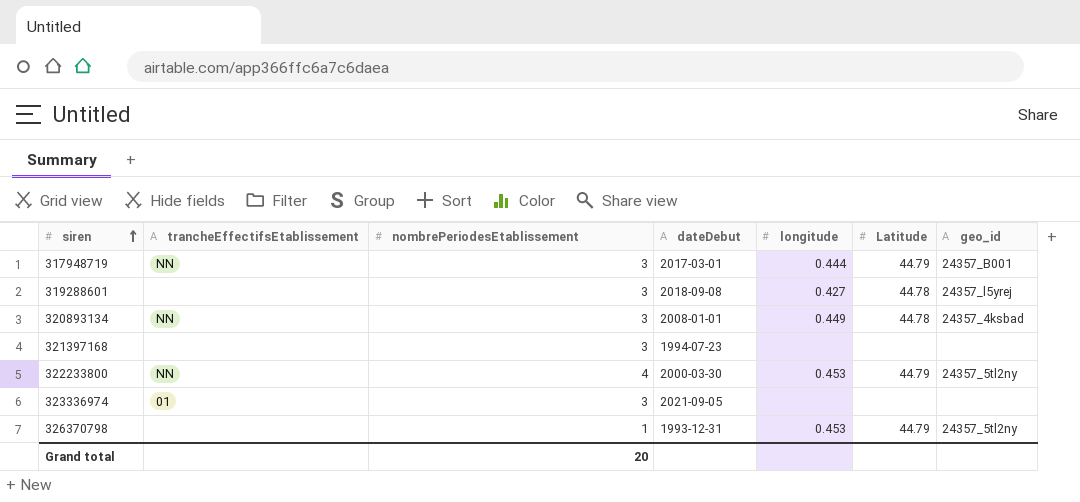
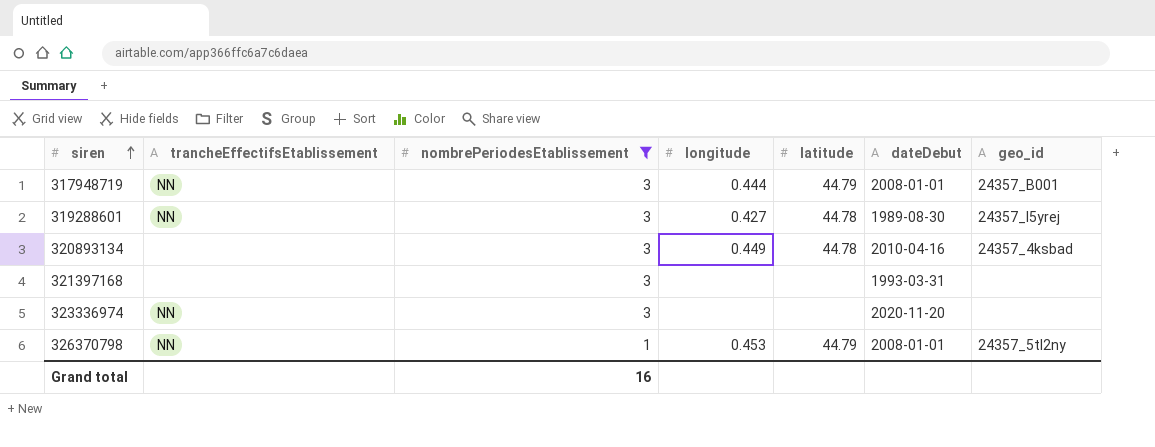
filter: none -> nombrePeriodesEtablissement != 4
column name: Latitude -> latitude
column dateDebut | position: 4 -> 6
317948719 | dateDebut: 2017-03-01 -> 2008-01-01
319288601 | trancheEffectifsEtablissement: none -> NN
319288601 | dateDebut: 2018-09-08 -> 1989-08-30
320893134 | trancheEffectifsEtablissement: NN -> none
320893134 | dateDebut: 2008-01-01 -> 2010-04-16
321397168 | dateDebut: 1994-07-23 -> 1993-03-31
323336974 | trancheEffectifsEtablissement: 01 -> NN
323336974 | dateDebut: 2021-09-05 -> 2020-11-20
326370798 | trancheEffectifsEtablissement: none -> NN
326370798 | dateDebut: 1993-12-31 -> 2008-01-01
Grand total | nombrePeriodesEtablissement: 20 -> 16

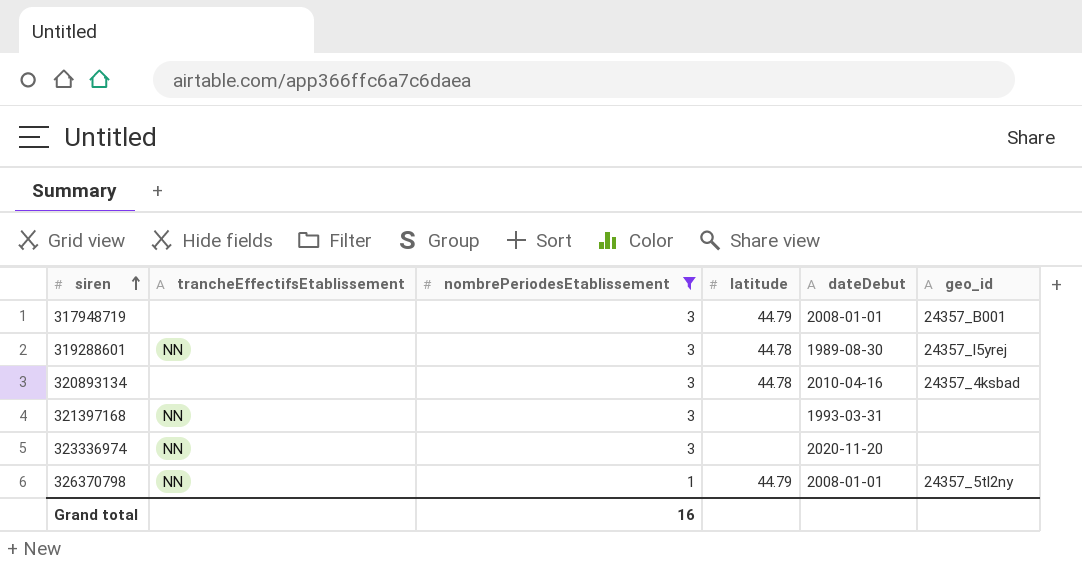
column longitude | position: 4 -> none
317948719 | trancheEffectifsEtablissement: NN -> none
321397168 | trancheEffectifsEtablissement: none -> NN

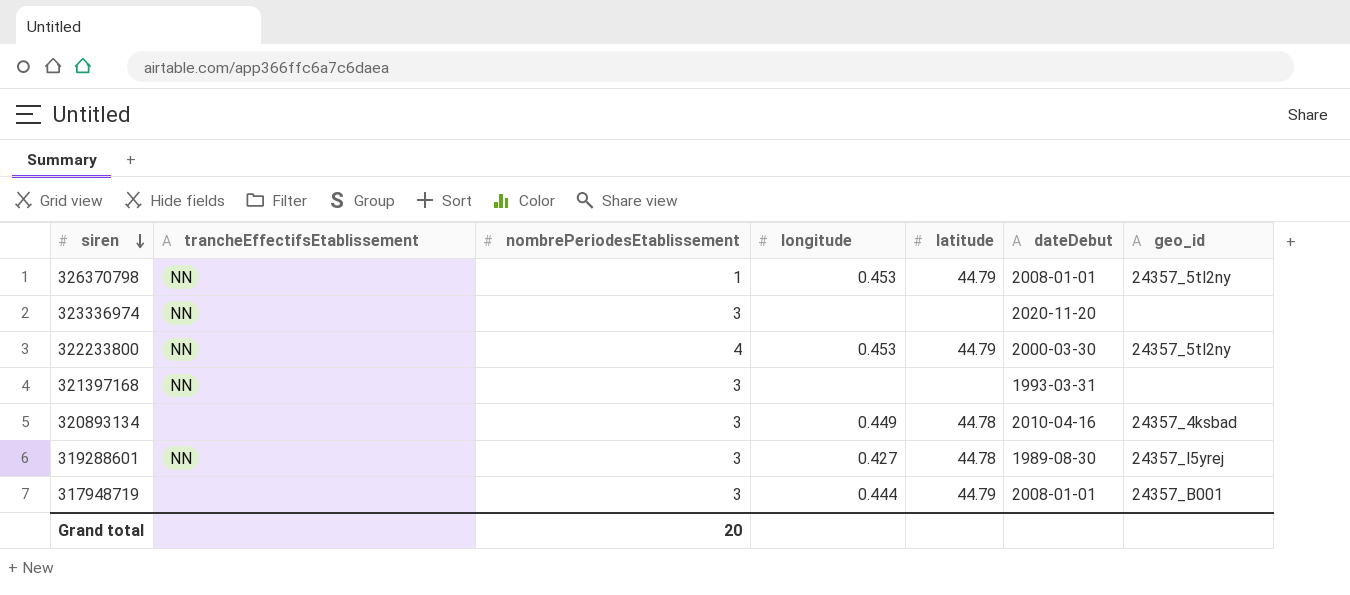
filter: nombrePeriodesEtablissement != 4 -> none
row order: siren ascending -> siren descending
column longitude | position: none -> 4
Grand total | nombrePeriodesEtablissement: 16 -> 20

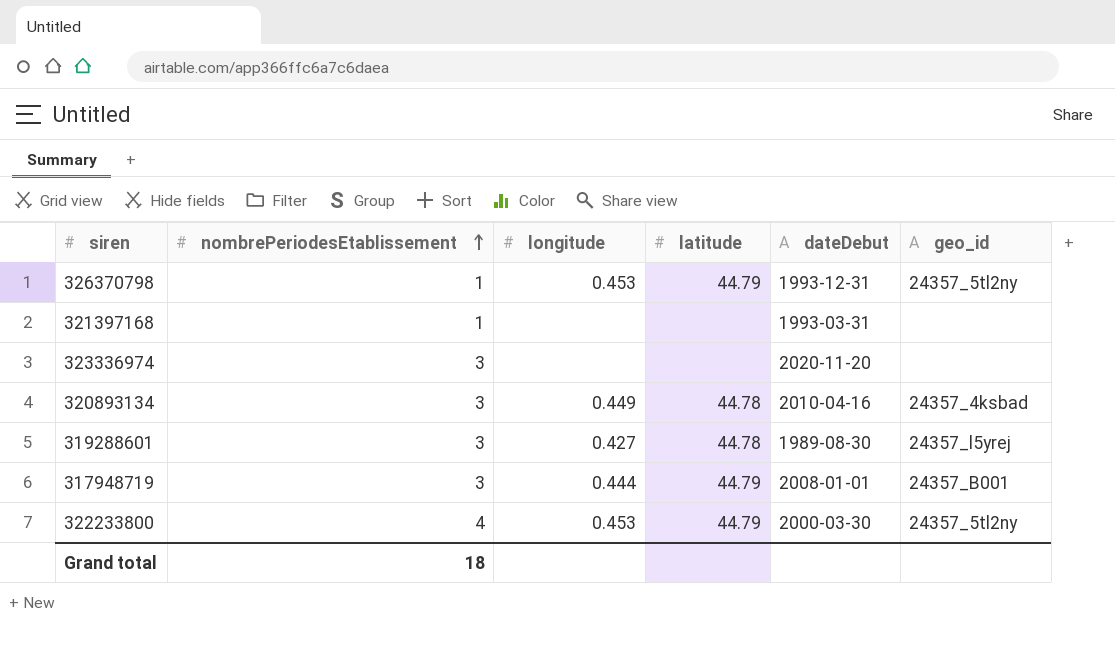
row order: siren descending -> nombrePeriodesEtablissement ascending
column trancheEffectifsEtablissement | position: 2 -> none
326370798 | dateDebut: 2008-01-01 -> 1993-12-31
321397168 | nombrePeriodesEtablissement: 3 -> 1
Grand total | nombrePeriodesEtablissement: 20 -> 18

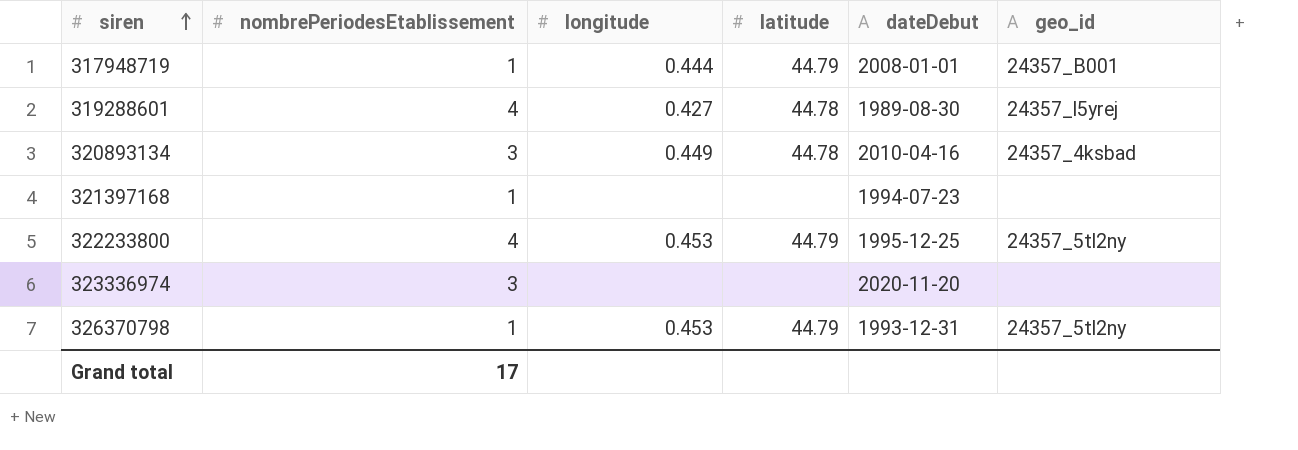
row order: nombrePeriodesEtablissement ascending -> siren ascending
317948719 | nombrePeriodesEtablissement: 3 -> 1
319288601 | nombrePeriodesEtablissement: 3 -> 4
321397168 | dateDebut: 1993-03-31 -> 1994-07-23
322233800 | dateDebut: 2000-03-30 -> 1995-12-25
Grand total | nombrePeriodesEtablissement: 18 -> 17

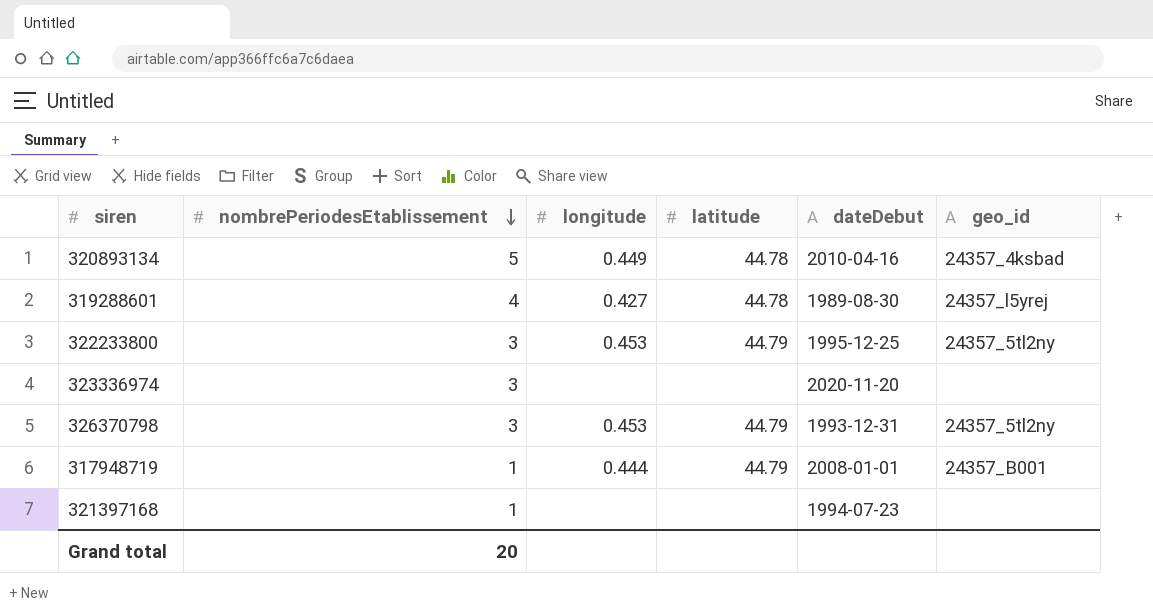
row order: siren ascending -> nombrePeriodesEtablissement descending
320893134 | nombrePeriodesEtablissement: 3 -> 5
322233800 | nombrePeriodesEtablissement: 4 -> 3
326370798 | nombrePeriodesEtablissement: 1 -> 3
Grand total | nombrePeriodesEtablissement: 17 -> 20

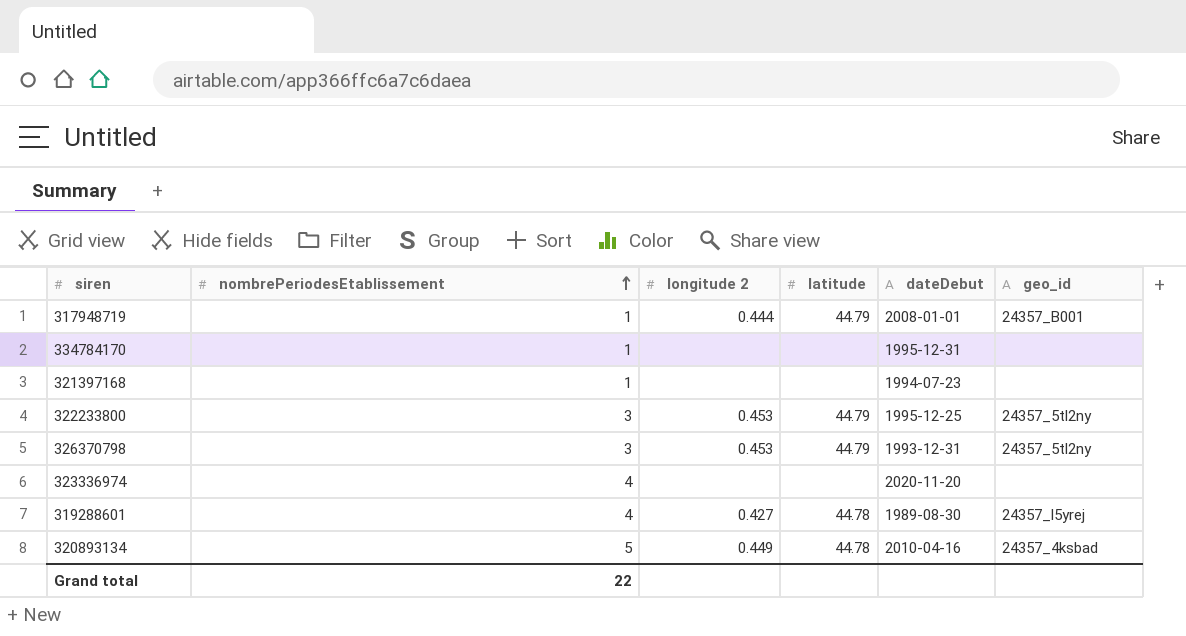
row order: nombrePeriodesEtablissement descending -> nombrePeriodesEtablissement ascending
column name: longitude -> longitude 2
row 334784170: none -> 1 | none | none | 1995-12-31 | none
323336974 | nombrePeriodesEtablissement: 3 -> 4
Grand total | nombrePeriodesEtablissement: 20 -> 22

